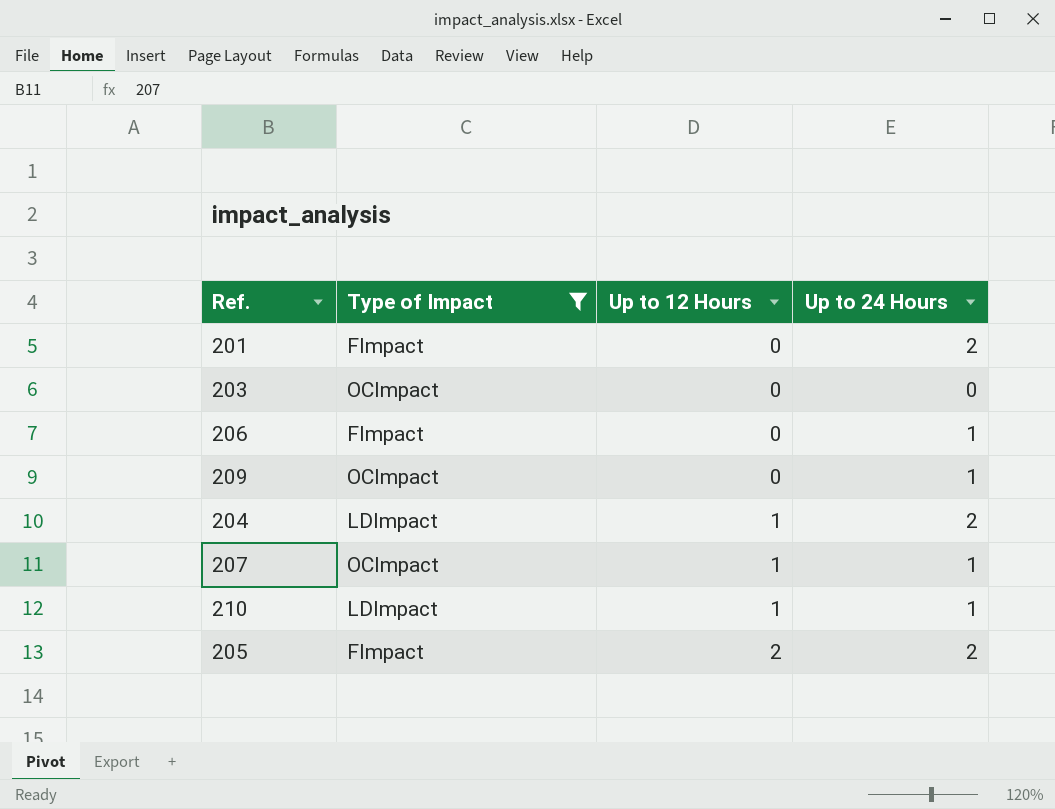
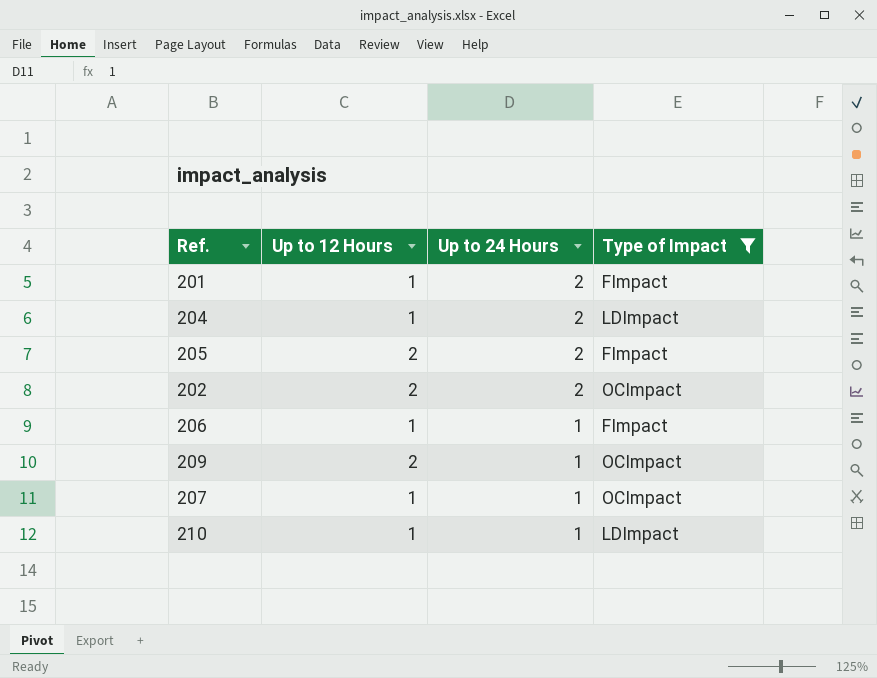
row order: Up to 12 Hours ascending -> Up to 24 Hours descending
column Type of Impact | position: 2 -> 4
row 203: OCImpact | 0 | 0 -> none
201 | Up to 12 Hours: 0 -> 1
row 202: none -> 2 | 2 | OCImpact
206 | Up to 12 Hours: 0 -> 1
209 | Up to 12 Hours: 0 -> 2

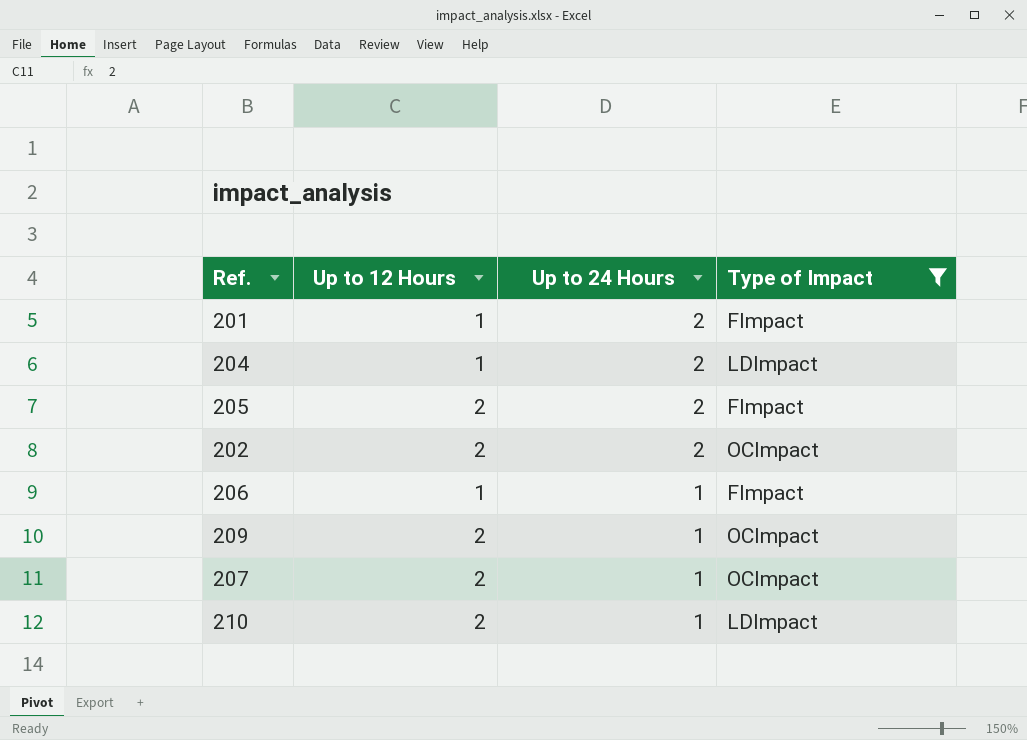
207 | Up to 12 Hours: 1 -> 2
210 | Up to 12 Hours: 1 -> 2

